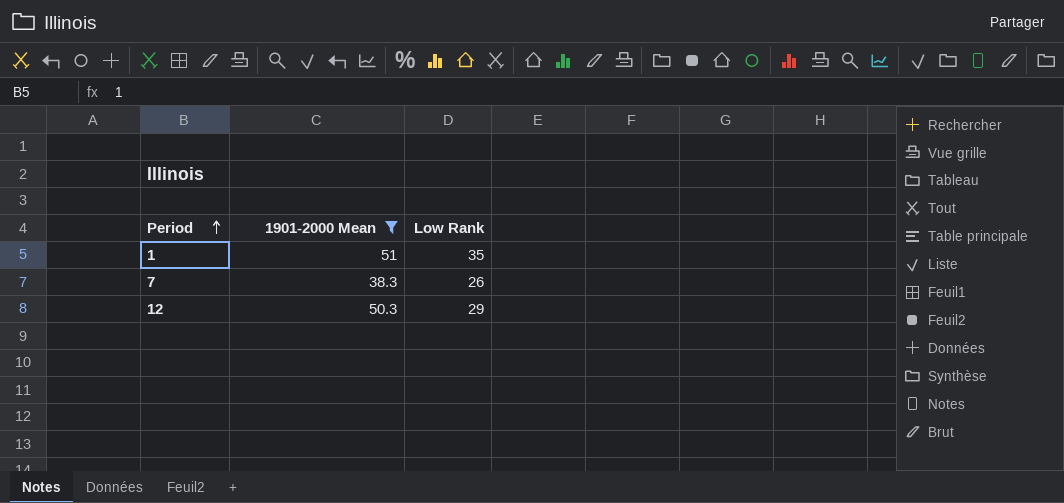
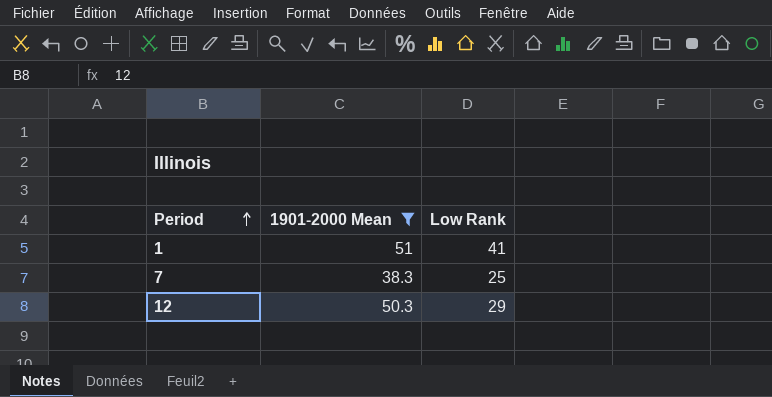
1 | Low Rank: 35 -> 41
7 | Low Rank: 26 -> 25

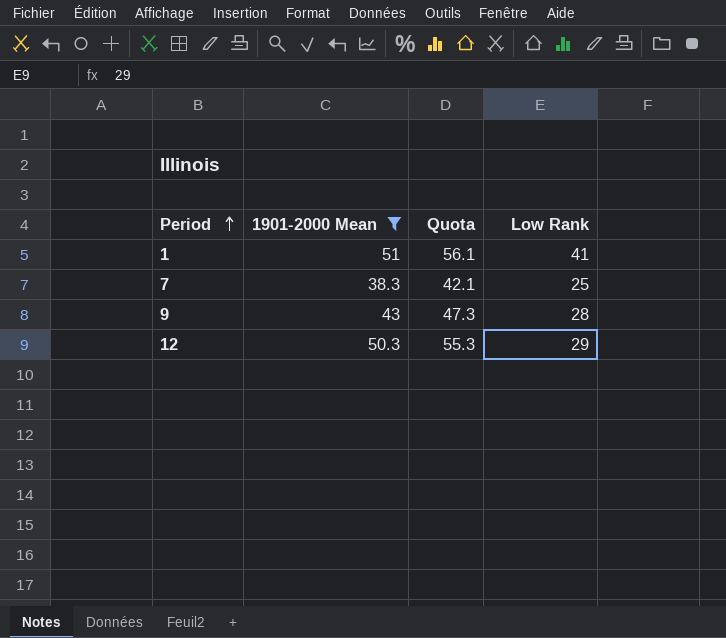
column Quota | formula: none -> [1901-2000 Mean] * 1.1
row 9: none -> 43 | 47.3 | 28

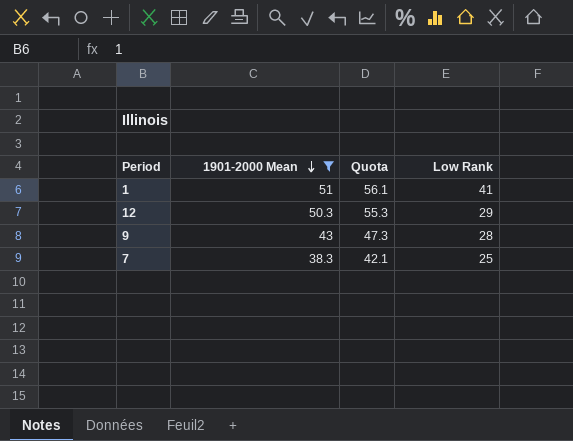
row order: Period ascending -> 1901-2000 Mean descending

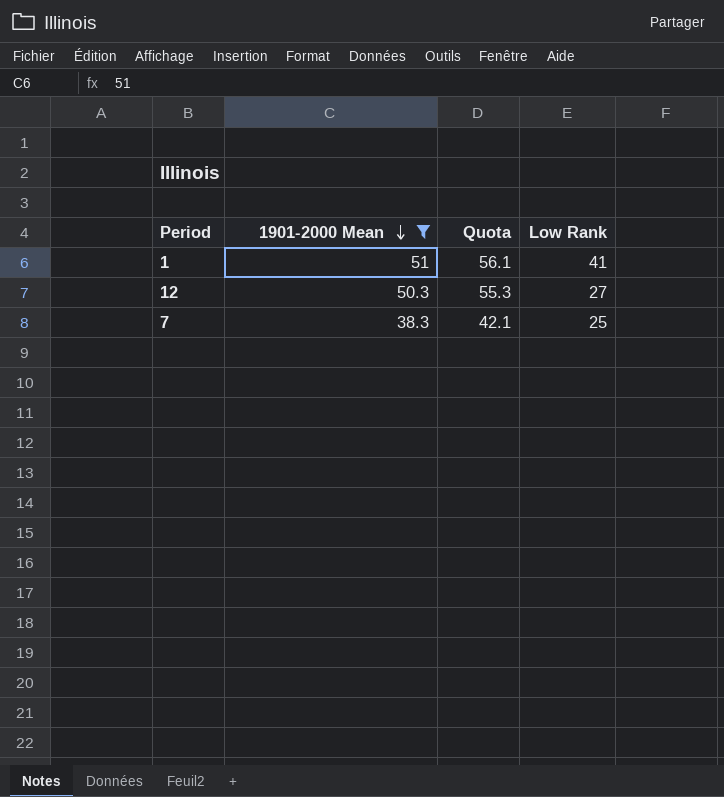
row 9: 43 | 47.3 | 28 -> none
12 | Low Rank: 29 -> 27

